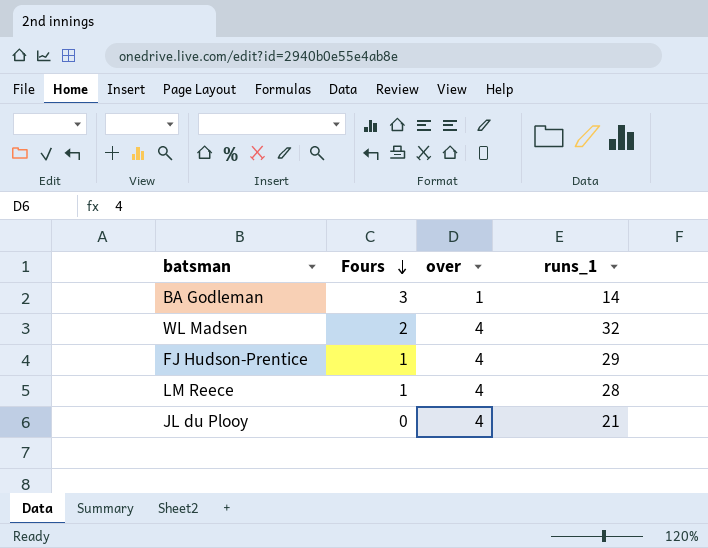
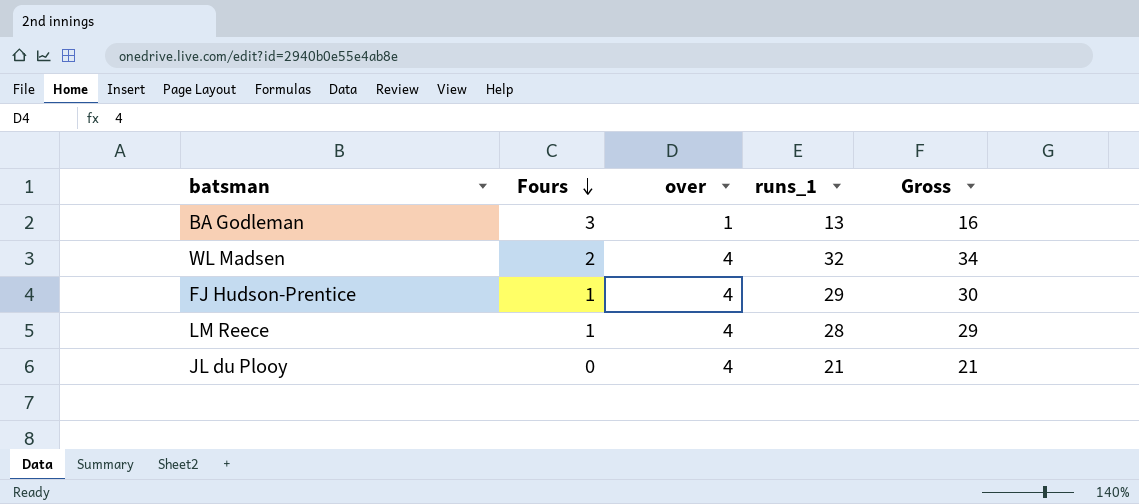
column Gross | formula: none -> [Fours] + [runs_1]
BA Godleman | runs_1: 14 -> 13

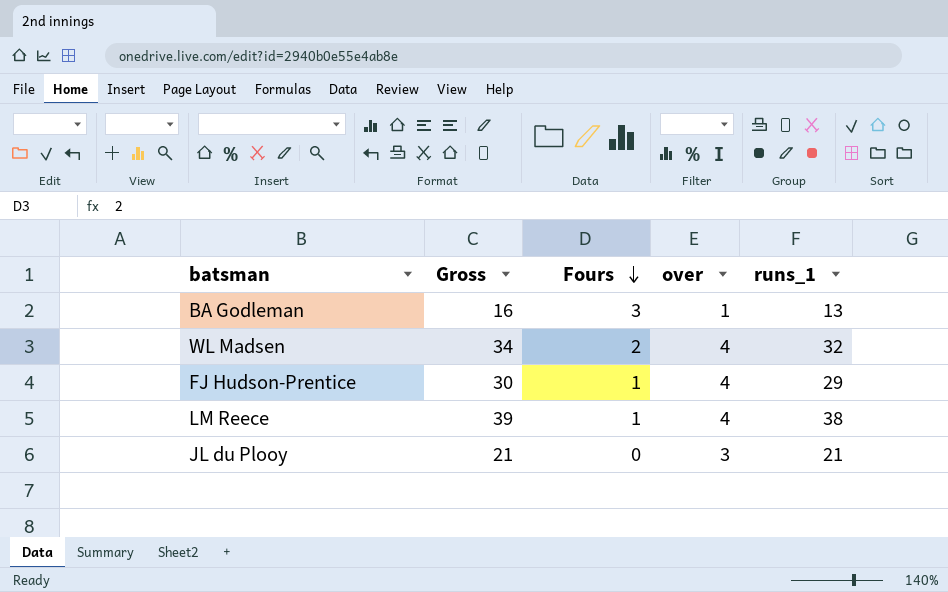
column Gross | position: 5 -> 2
LM Reece | Gross: 29 -> 39
LM Reece | runs_1: 28 -> 38
JL du Plooy | over: 4 -> 3

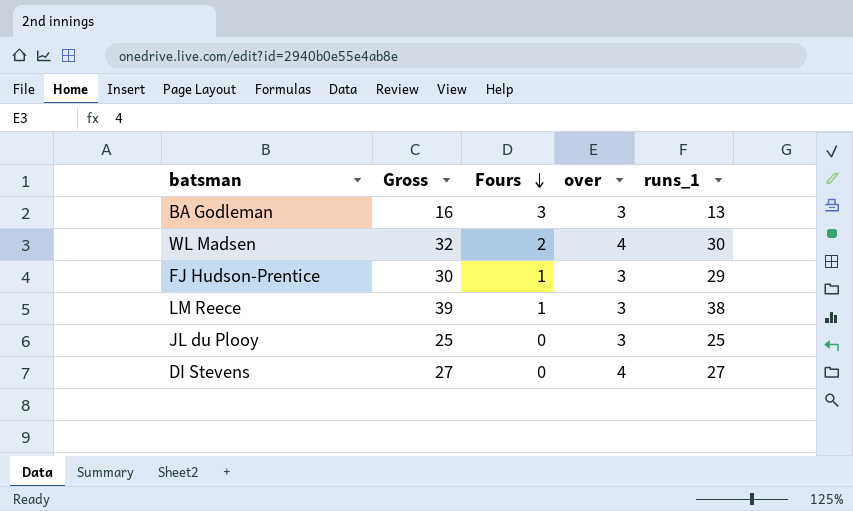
BA Godleman | over: 1 -> 3
WL Madsen | Gross: 34 -> 32
WL Madsen | runs_1: 32 -> 30
FJ Hudson-Prentice | over: 4 -> 3
LM Reece | over: 4 -> 3
JL du Plooy | Gross: 21 -> 25
JL du Plooy | runs_1: 21 -> 25
row DI Stevens: none -> 27 | 0 | 4 | 27

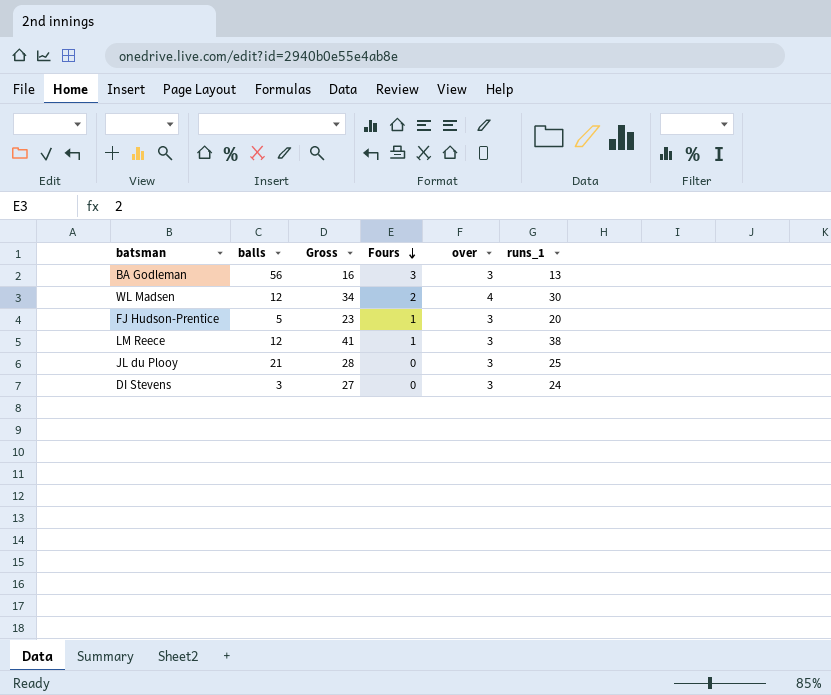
column balls | position: none -> 2
column Gross | formula: [Fours] + [runs_1] -> [over] + [runs_1]
FJ Hudson-Prentice | runs_1: 29 -> 20
DI Stevens | over: 4 -> 3
DI Stevens | runs_1: 27 -> 24

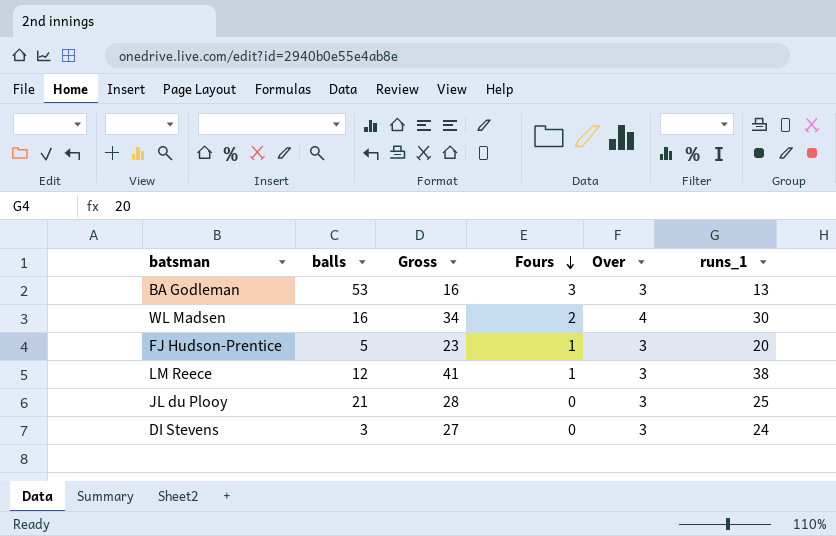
column name: over -> Over
BA Godleman | balls: 56 -> 53
WL Madsen | balls: 12 -> 16

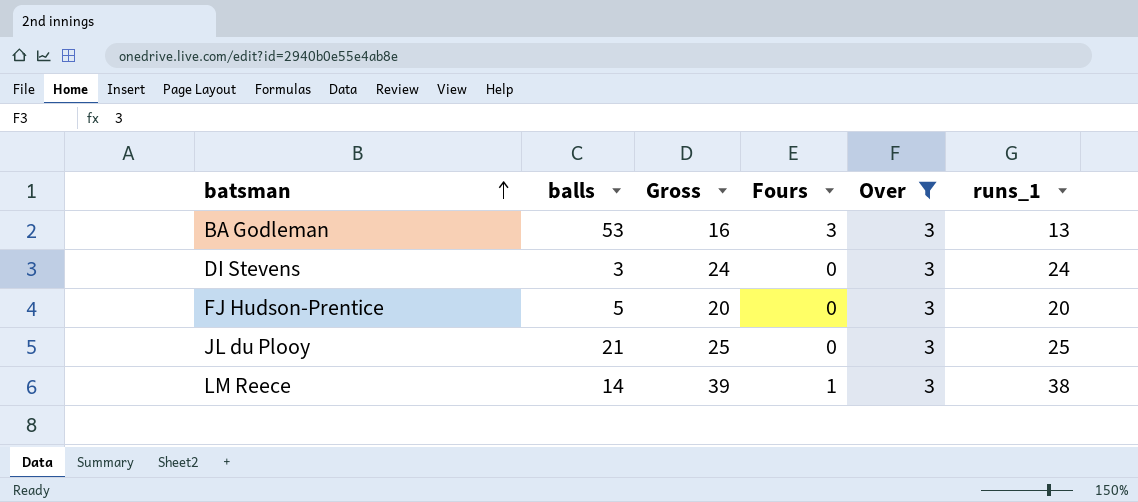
filter: none -> Over = 3
row order: Fours descending -> batsman ascending
column Gross | formula: [Over] + [runs_1] -> [Fours] + [runs_1]
FJ Hudson-Prentice | Fours: 1 -> 0
LM Reece | balls: 12 -> 14

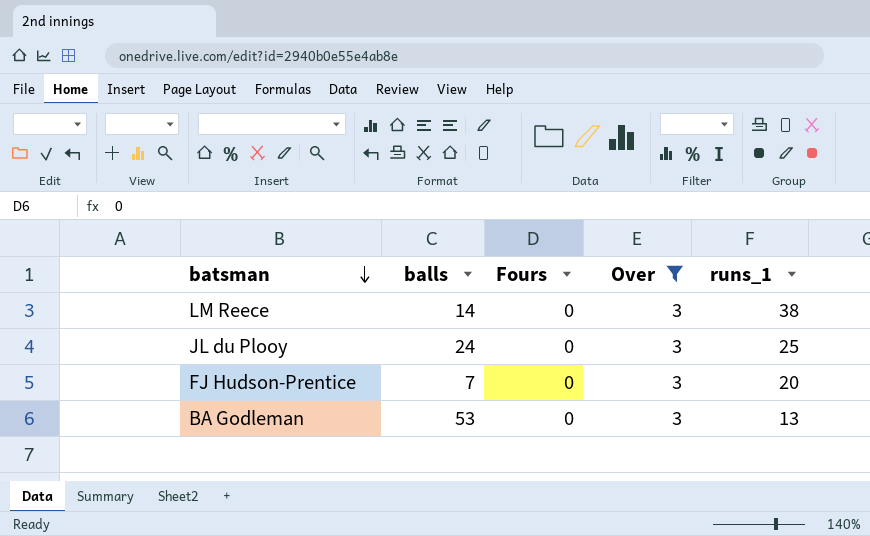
row order: batsman ascending -> batsman descending
column Gross | formula: [Fours] + [runs_1] -> none
row DI Stevens: 3 | 24 | 0 | 3 | 24 -> none
LM Reece | Fours: 1 -> 0
JL du Plooy | balls: 21 -> 24
FJ Hudson-Prentice | balls: 5 -> 7
BA Godleman | Fours: 3 -> 0

